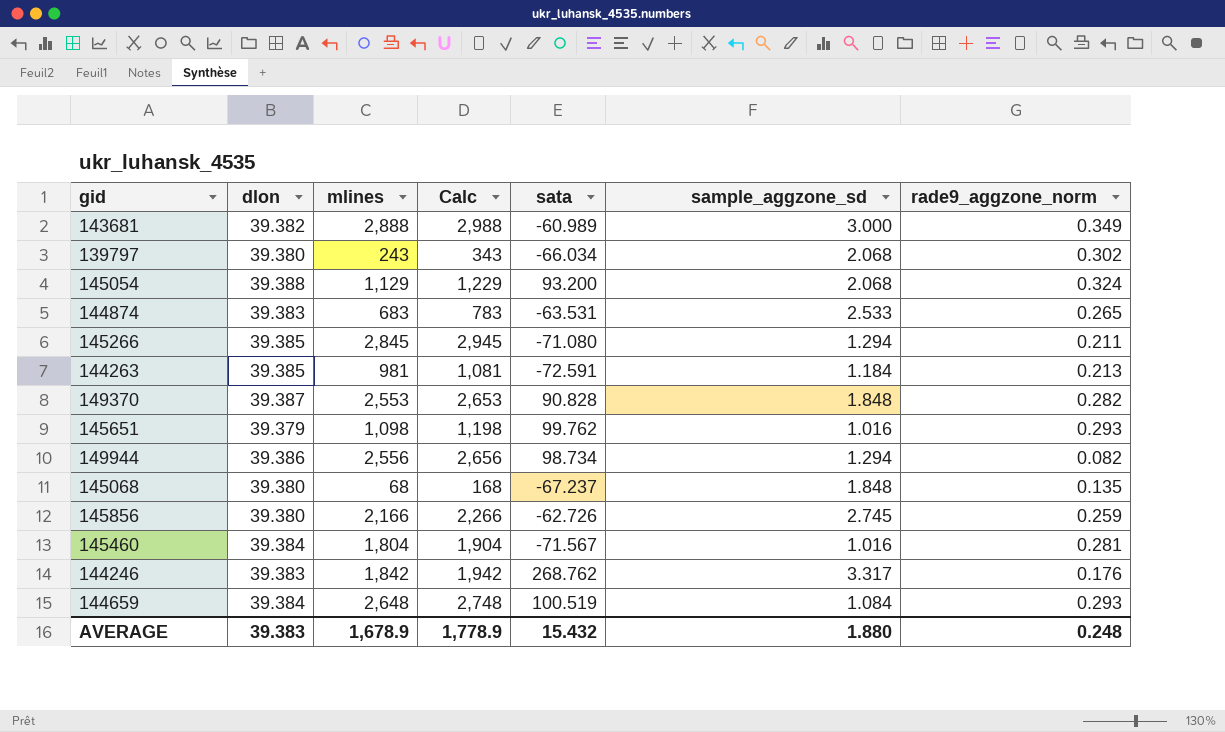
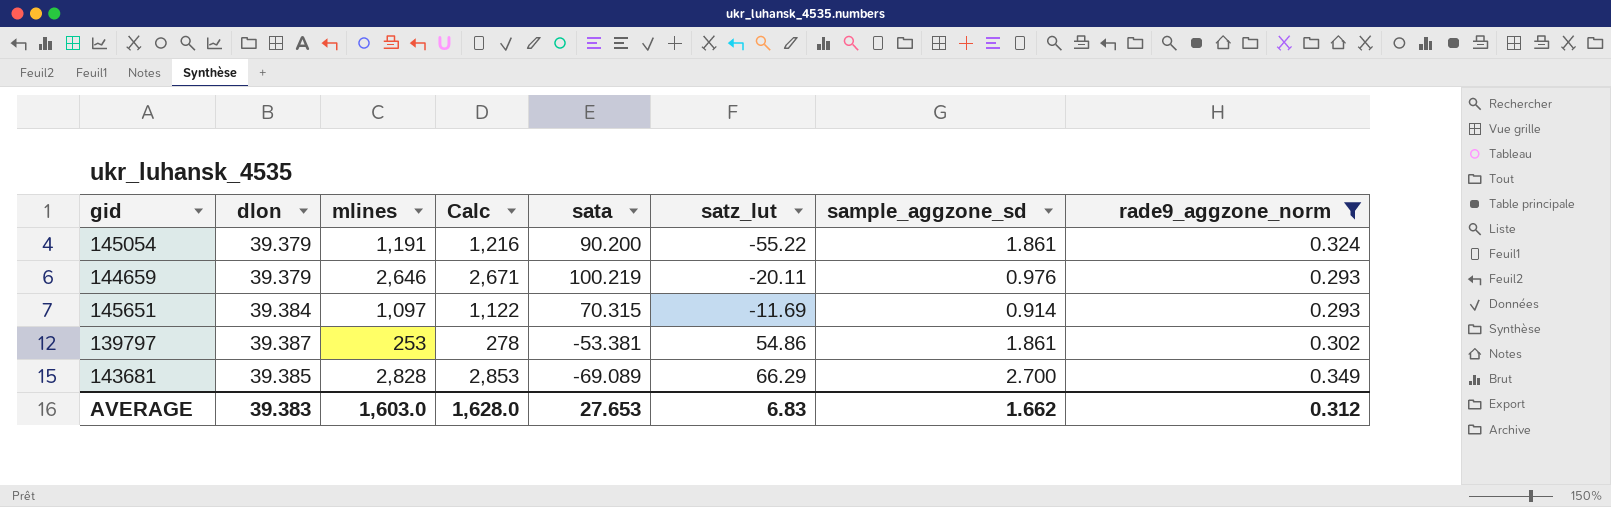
filter: none -> rade9_aggzone_norm >= 0.293
row order: none -> satz_lut ascending
column Calc | formula: [mlines] + 100 -> [mlines] + 25
column satz_lut | position: none -> 6
145054 | dlon: 39.388 -> 39.379
145054 | mlines: 1,129 -> 1,191
145054 | sata: 93.200 -> 90.200
145054 | sample_aggzone_sd: 2.068 -> 1.861
144659 | dlon: 39.384 -> 39.379
144659 | mlines: 2,648 -> 2,646
144659 | sata: 100.519 -> 100.219
144659 | sample_aggzone_sd: 1.084 -> 0.976
145651 | dlon: 39.379 -> 39.384
145651 | mlines: 1,098 -> 1,097
145651 | sata: 99.762 -> 70.315
145651 | sample_aggzone_sd: 1.016 -> 0.914
139797 | dlon: 39.380 -> 39.387
139797 | mlines: 243 -> 253
139797 | sata: -66.034 -> -53.381
139797 | sample_aggzone_sd: 2.068 -> 1.861
143681 | dlon: 39.382 -> 39.385
143681 | mlines: 2,888 -> 2,828
143681 | sata: -60.989 -> -69.089
143681 | sample_aggzone_sd: 3.000 -> 2.700
AVERAGE | mlines: 1,678.9 -> 1,603.0
AVERAGE | Calc: 1,778.9 -> 1,628.0
AVERAGE | sata: 15.432 -> 27.653
AVERAGE | sample_aggzone_sd: 1.880 -> 1.662
AVERAGE | rade9_aggzone_norm: 0.248 -> 0.312

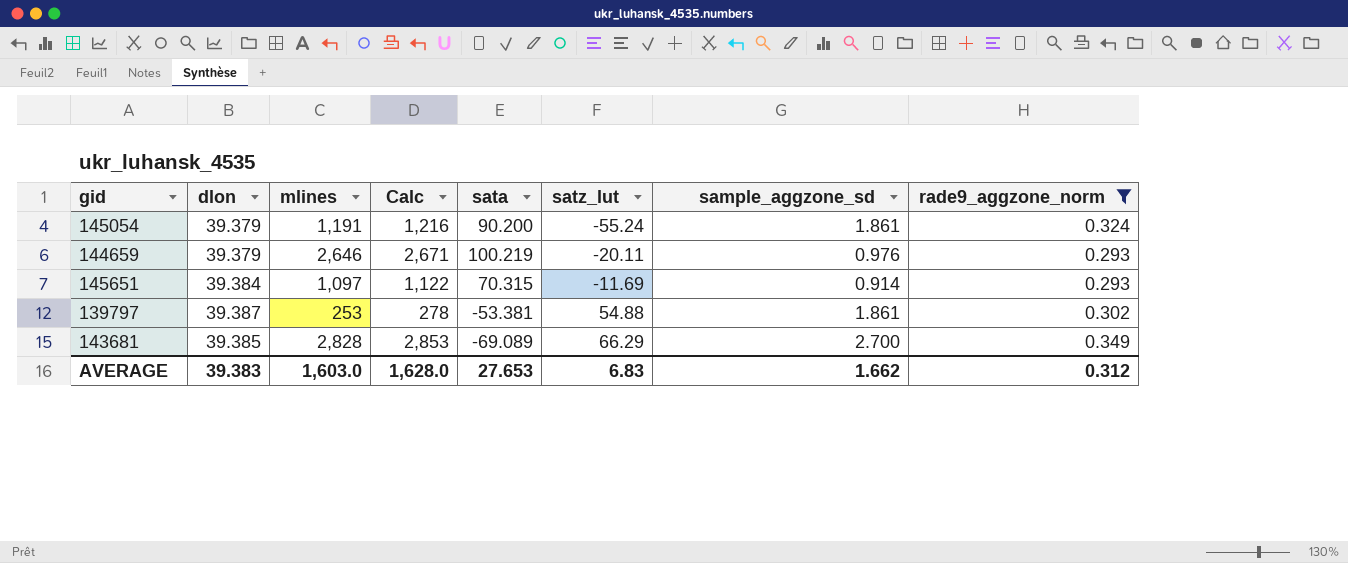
145054 | satz_lut: -55.22 -> -55.24
139797 | satz_lut: 54.86 -> 54.88

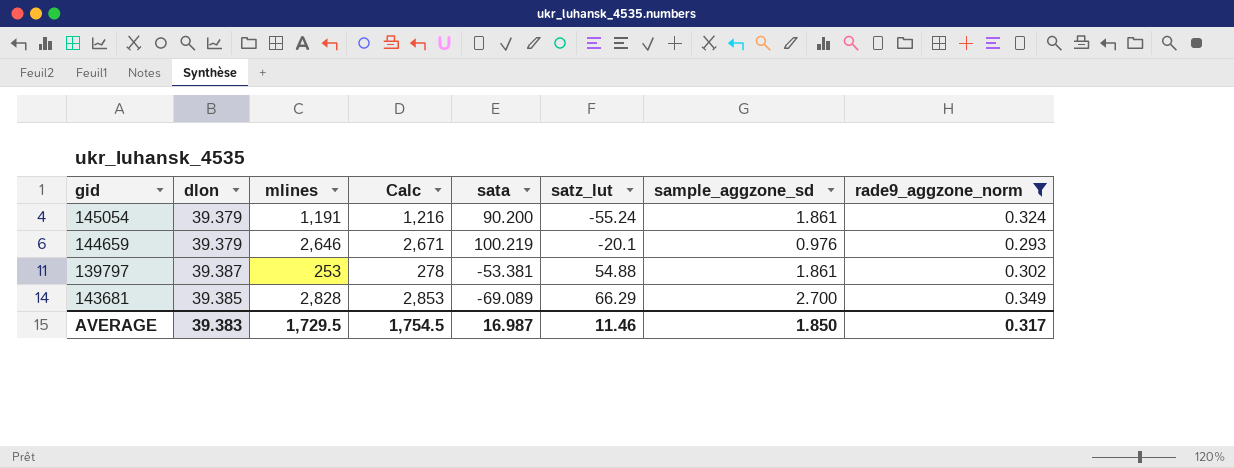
row 145651: 39.384 | 1,097 | 1,122 | 70.315 | -11.69 | 0.914 | 0.293 -> none
144659 | satz_lut: -20.11 -> -20.1
AVERAGE | mlines: 1,603.0 -> 1,729.5
AVERAGE | Calc: 1,628.0 -> 1,754.5
AVERAGE | sata: 27.653 -> 16.987
AVERAGE | satz_lut: 6.83 -> 11.46
AVERAGE | sample_aggzone_sd: 1.662 -> 1.850
AVERAGE | rade9_aggzone_norm: 0.312 -> 0.317

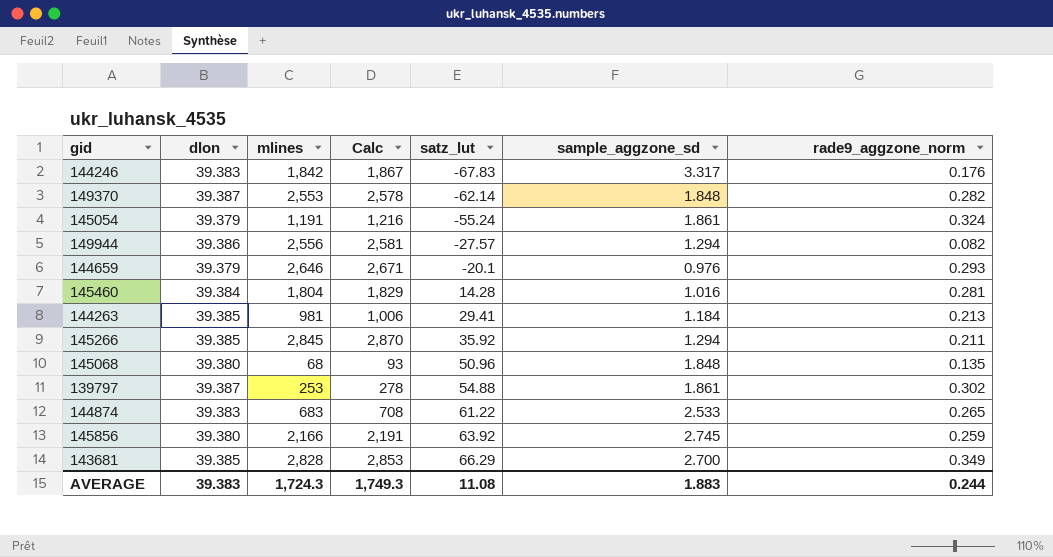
filter: rade9_aggzone_norm >= 0.293 -> none
column sata | position: 5 -> none
AVERAGE | mlines: 1,729.5 -> 1,724.3
AVERAGE | Calc: 1,754.5 -> 1,749.3
AVERAGE | satz_lut: 11.46 -> 11.08
AVERAGE | sample_aggzone_sd: 1.850 -> 1.883
AVERAGE | rade9_aggzone_norm: 0.317 -> 0.244

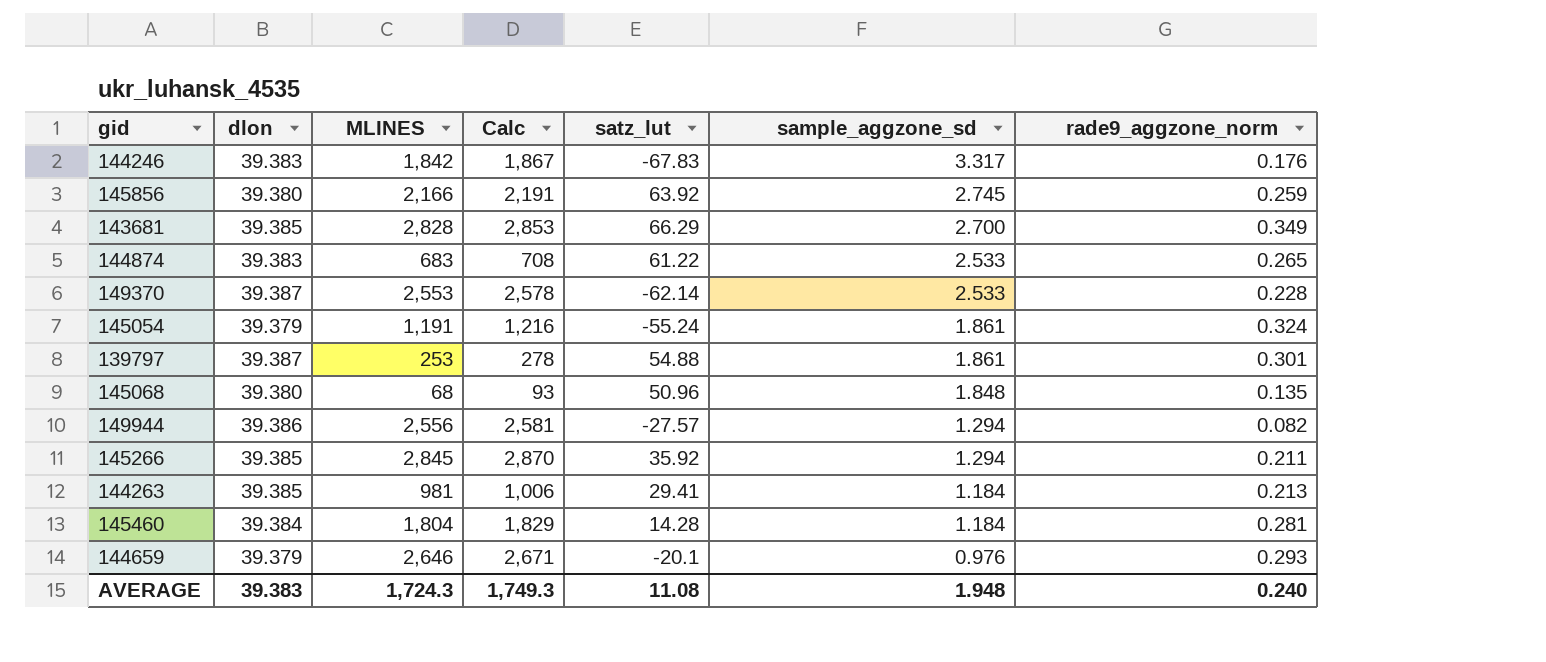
row order: satz_lut ascending -> sample_aggzone_sd descending
column name: mlines -> MLINES
149370 | sample_aggzone_sd: 1.848 -> 2.533
149370 | rade9_aggzone_norm: 0.282 -> 0.228
139797 | rade9_aggzone_norm: 0.302 -> 0.301
145460 | sample_aggzone_sd: 1.016 -> 1.184
AVERAGE | sample_aggzone_sd: 1.883 -> 1.948
AVERAGE | rade9_aggzone_norm: 0.244 -> 0.240

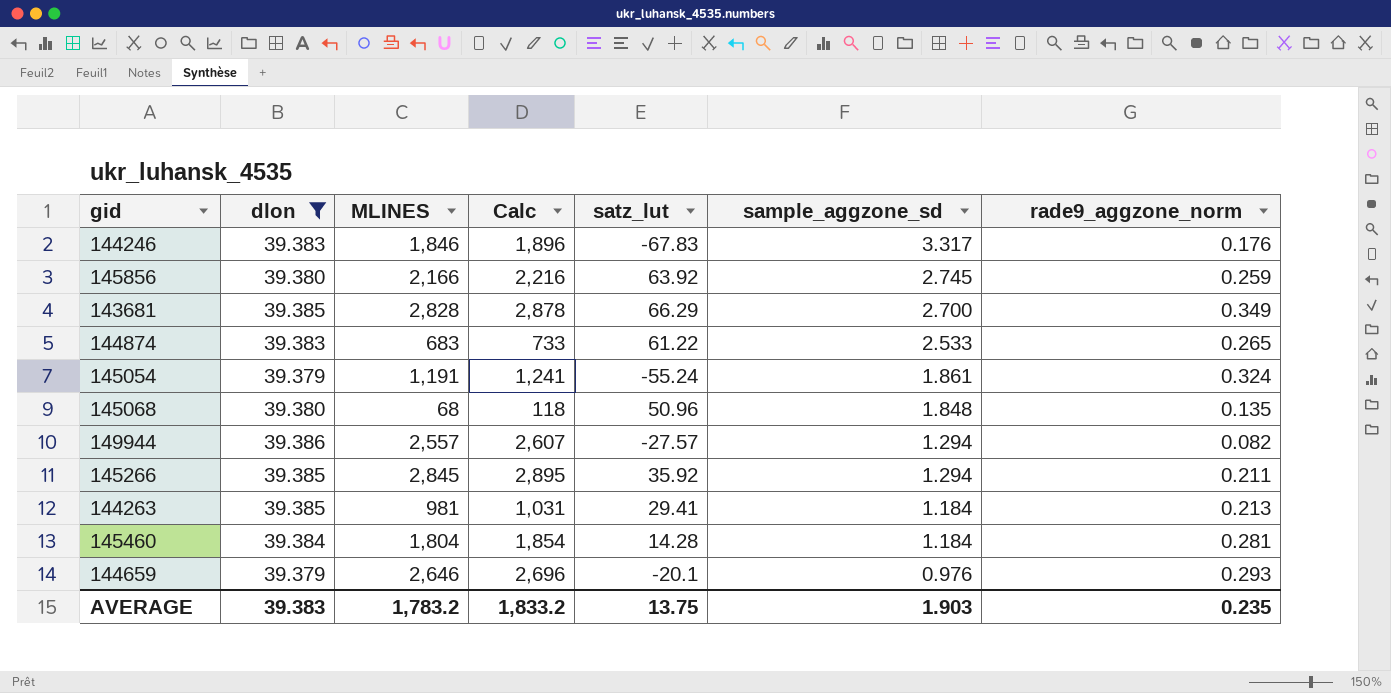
filter: none -> dlon != 39.387
column Calc | formula: [MLINES] + 25 -> [MLINES] + 50
144246 | MLINES: 1,842 -> 1,846
149944 | MLINES: 2,556 -> 2,557
AVERAGE | MLINES: 1,724.3 -> 1,783.2
AVERAGE | Calc: 1,749.3 -> 1,833.2
AVERAGE | satz_lut: 11.08 -> 13.75
AVERAGE | sample_aggzone_sd: 1.948 -> 1.903
AVERAGE | rade9_aggzone_norm: 0.240 -> 0.235

